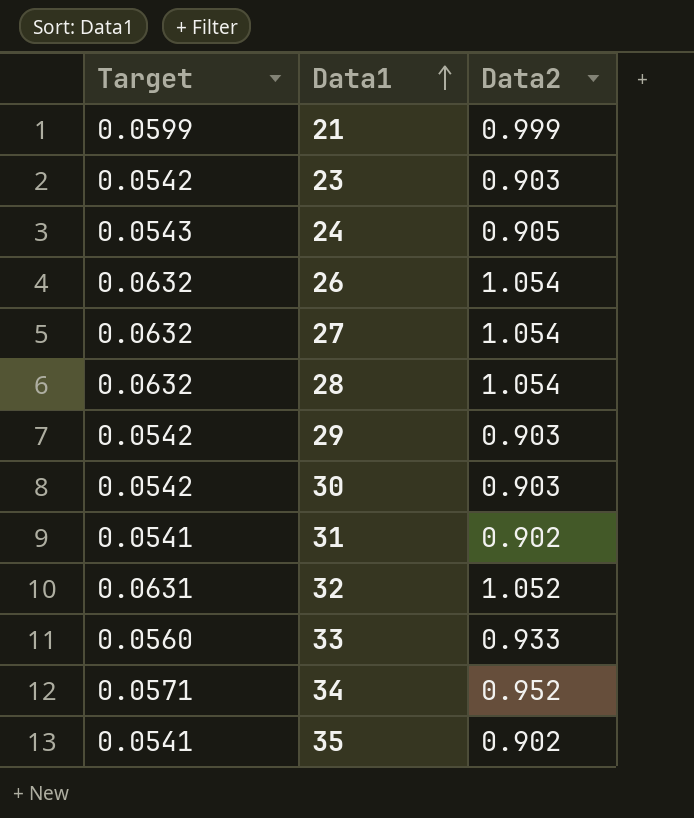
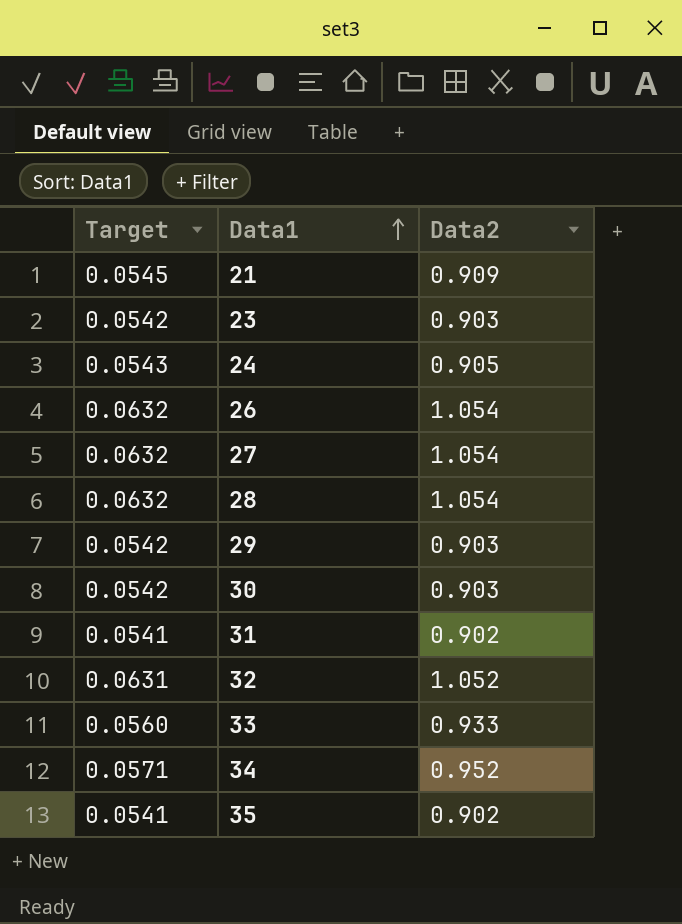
21 | Target: 0.0599 -> 0.0545
21 | Data2: 0.999 -> 0.909

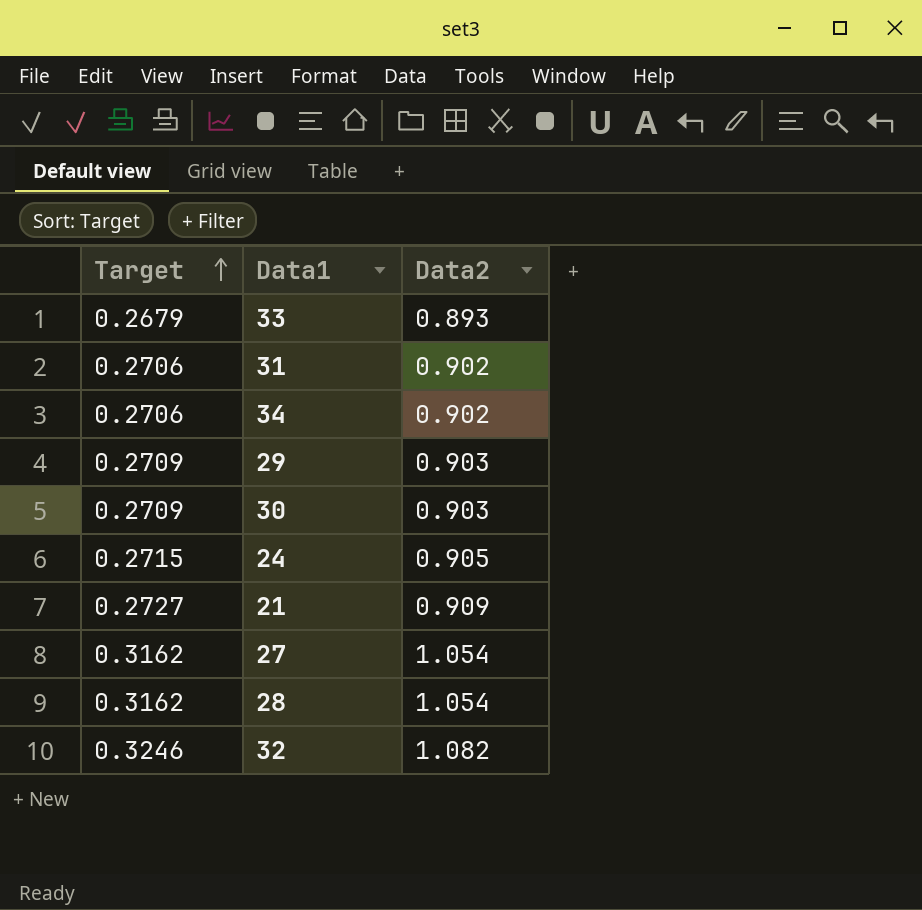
row order: Data1 ascending -> Target ascending
column Target | formula: [Data2] * 0.06 -> [Data2] * 0.3
row 23: 0.0542 | 0.903 -> none
row 26: 0.0632 | 1.054 -> none
row 35: 0.0541 | 0.902 -> none
33 | Data2: 0.933 -> 0.893
34 | Data2: 0.952 -> 0.902
32 | Data2: 1.052 -> 1.082

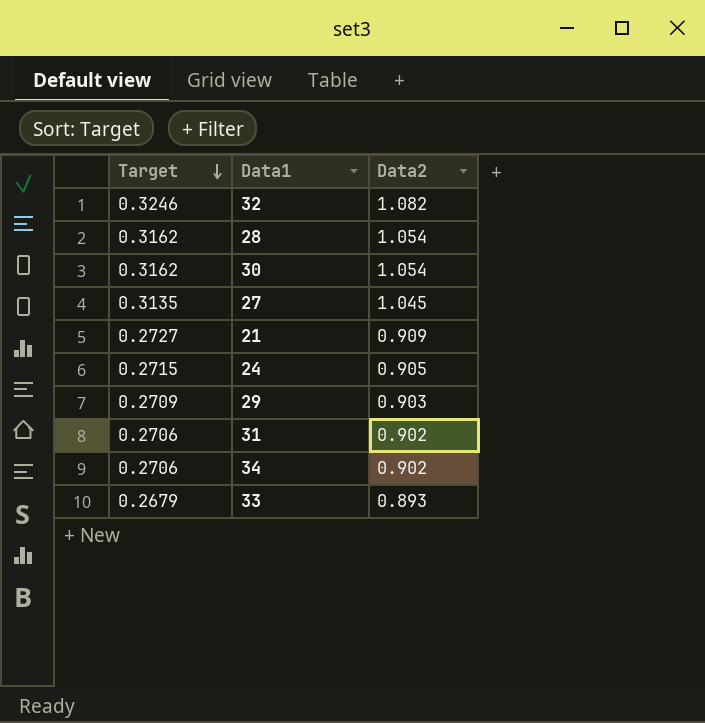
row order: Target ascending -> Target descending
30 | Target: 0.2709 -> 0.3162
30 | Data2: 0.903 -> 1.054
27 | Target: 0.3162 -> 0.3135
27 | Data2: 1.054 -> 1.045

